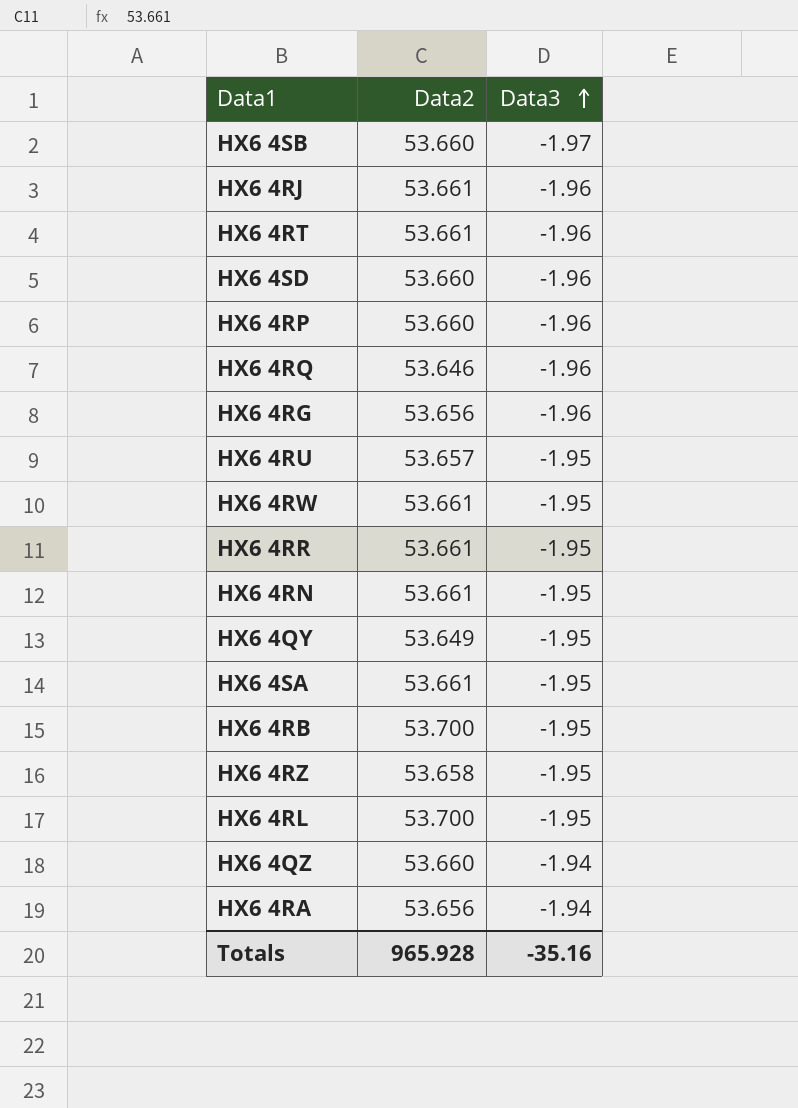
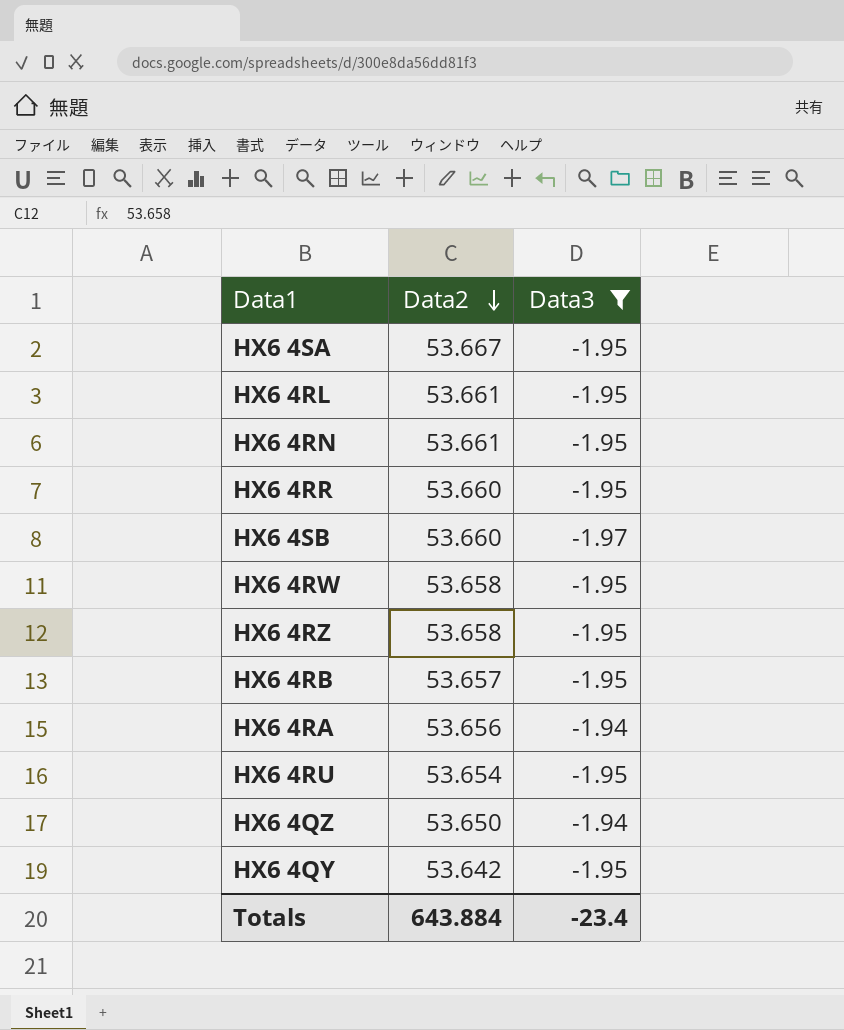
filter: none -> Data3 != -1.96
row order: Data3 ascending -> Data2 descending
HX6 4SA | Data2: 53.661 -> 53.667
HX6 4RL | Data2: 53.700 -> 53.661
HX6 4RR | Data2: 53.661 -> 53.660
HX6 4RW | Data2: 53.661 -> 53.658
HX6 4RB | Data2: 53.700 -> 53.657
HX6 4RU | Data2: 53.657 -> 53.654
HX6 4QZ | Data2: 53.660 -> 53.650
HX6 4QY | Data2: 53.649 -> 53.642
Totals | Data2: 965.928 -> 643.884
Totals | Data3: -35.16 -> -23.4

